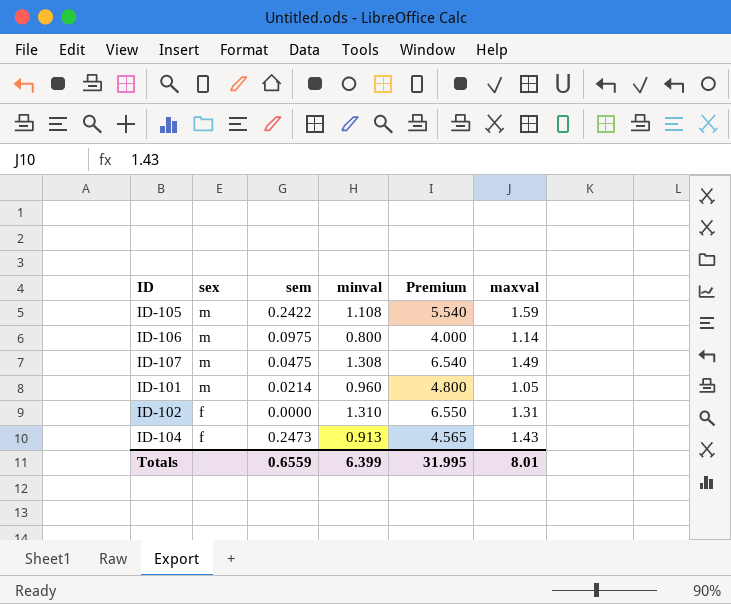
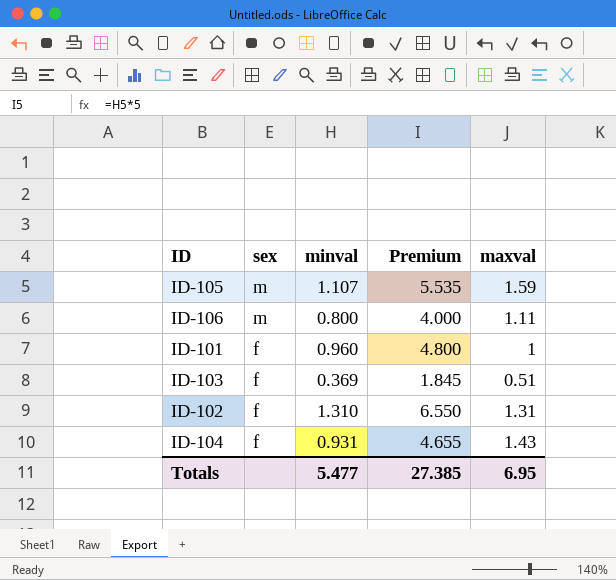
column sem | position: 3 -> none
row ID-107: m | 0.0475 | 1.308 | 6.540 | 1.49 -> none
ID-105 | minval: 1.108 -> 1.107
ID-105 | Premium: 5.540 -> 5.535
ID-106 | maxval: 1.14 -> 1.11
ID-101 | sex: m -> f
ID-101 | maxval: 1.05 -> 1
row ID-103: none -> f | 0.369 | 1.845 | 0.51
ID-104 | minval: 0.913 -> 0.931
ID-104 | Premium: 4.565 -> 4.655
Totals | minval: 6.399 -> 5.477
Totals | Premium: 31.995 -> 27.385
Totals | maxval: 8.01 -> 6.95

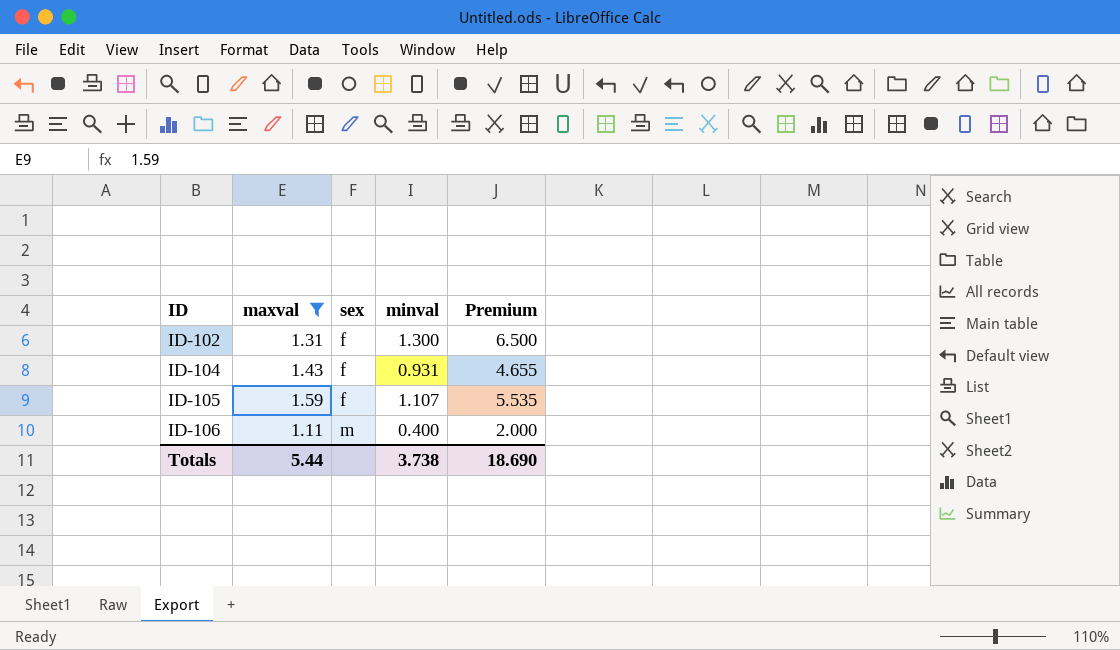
filter: none -> maxval >= 1.11
row order: sex descending -> ID ascending
column maxval | position: 5 -> 2
ID-102 | minval: 1.310 -> 1.300
ID-102 | Premium: 6.550 -> 6.500
ID-105 | sex: m -> f
ID-106 | minval: 0.800 -> 0.400
ID-106 | Premium: 4.000 -> 2.000
Totals | maxval: 6.95 -> 5.44
Totals | minval: 5.477 -> 3.738
Totals | Premium: 27.385 -> 18.690

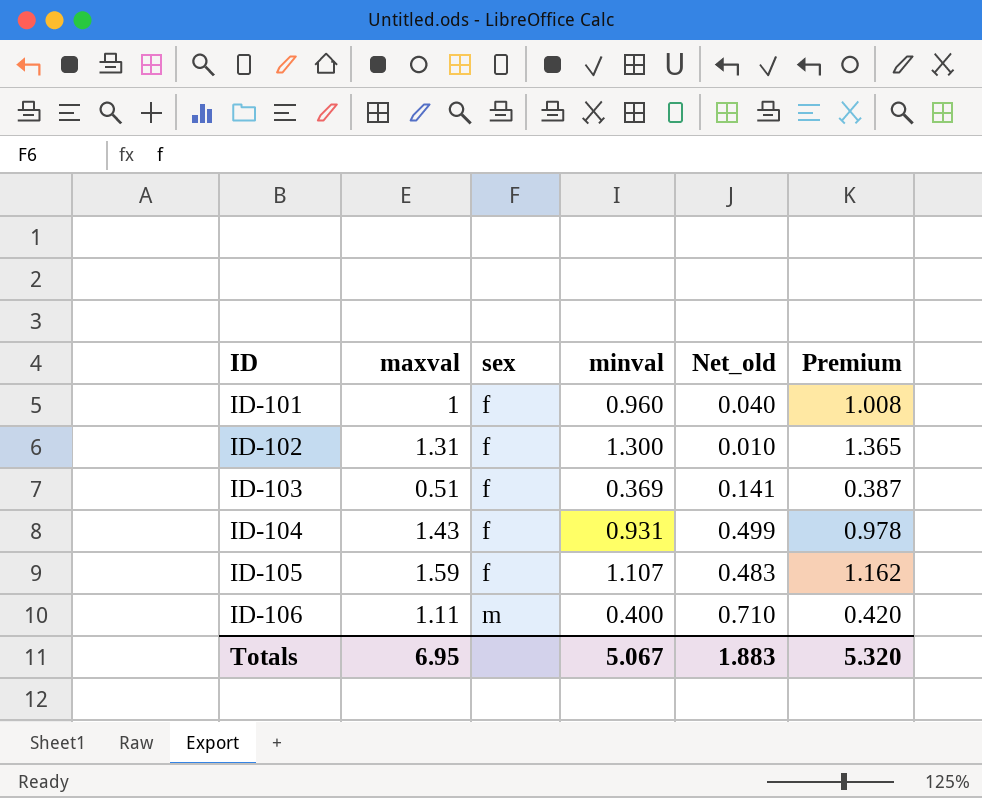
filter: maxval >= 1.11 -> none
column Net_old | formula: none -> [maxval] - [minval]
column Premium | formula: [minval] * 5 -> [minval] * 1.05
Totals | maxval: 5.44 -> 6.95
Totals | minval: 3.738 -> 5.067
Totals | Premium: 18.690 -> 5.320

